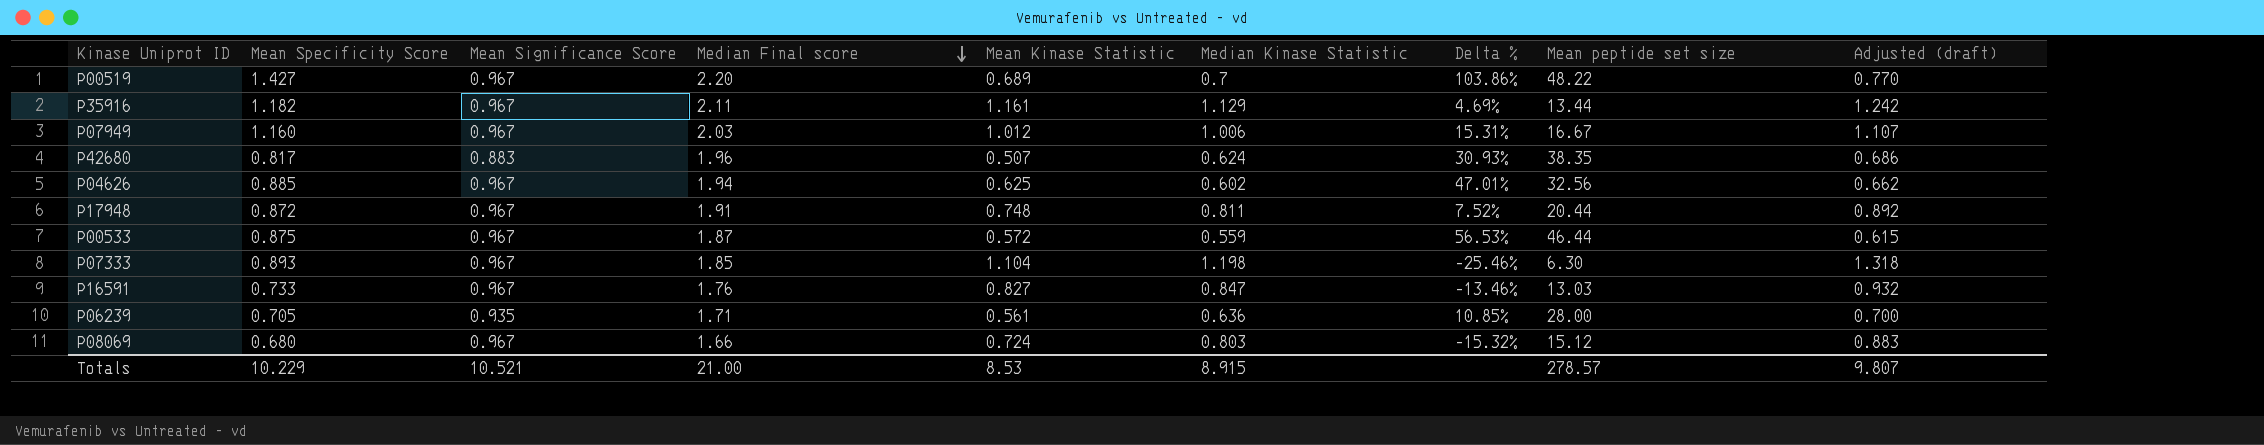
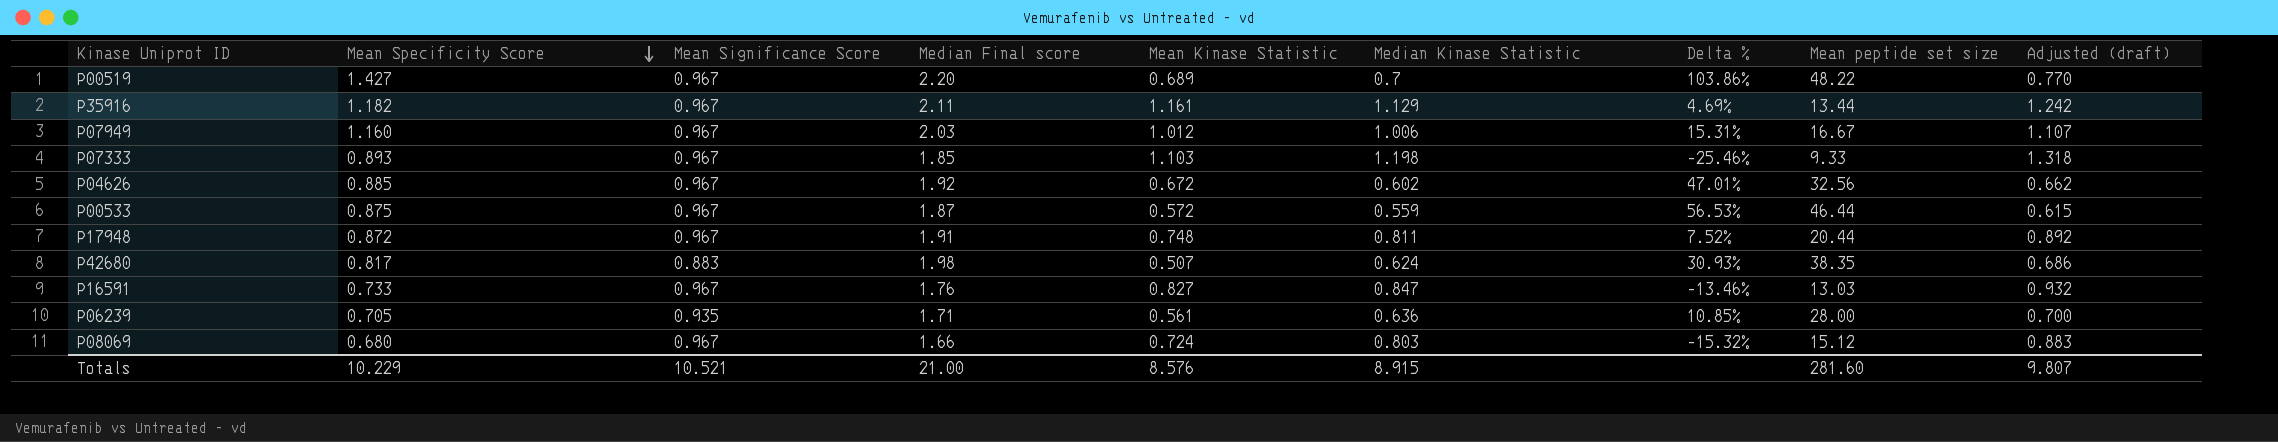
row order: Median Final score descending -> Mean Specificity Score descending
P07333 | Mean Kinase Statistic: 1.104 -> 1.103
P07333 | Mean peptide set size: 6.30 -> 9.33
P04626 | Median Final score: 1.94 -> 1.92
P04626 | Mean Kinase Statistic: 0.625 -> 0.672
P42680 | Median Final score: 1.96 -> 1.98
Totals | Mean Kinase Statistic: 8.53 -> 8.576
Totals | Mean peptide set size: 278.57 -> 281.60

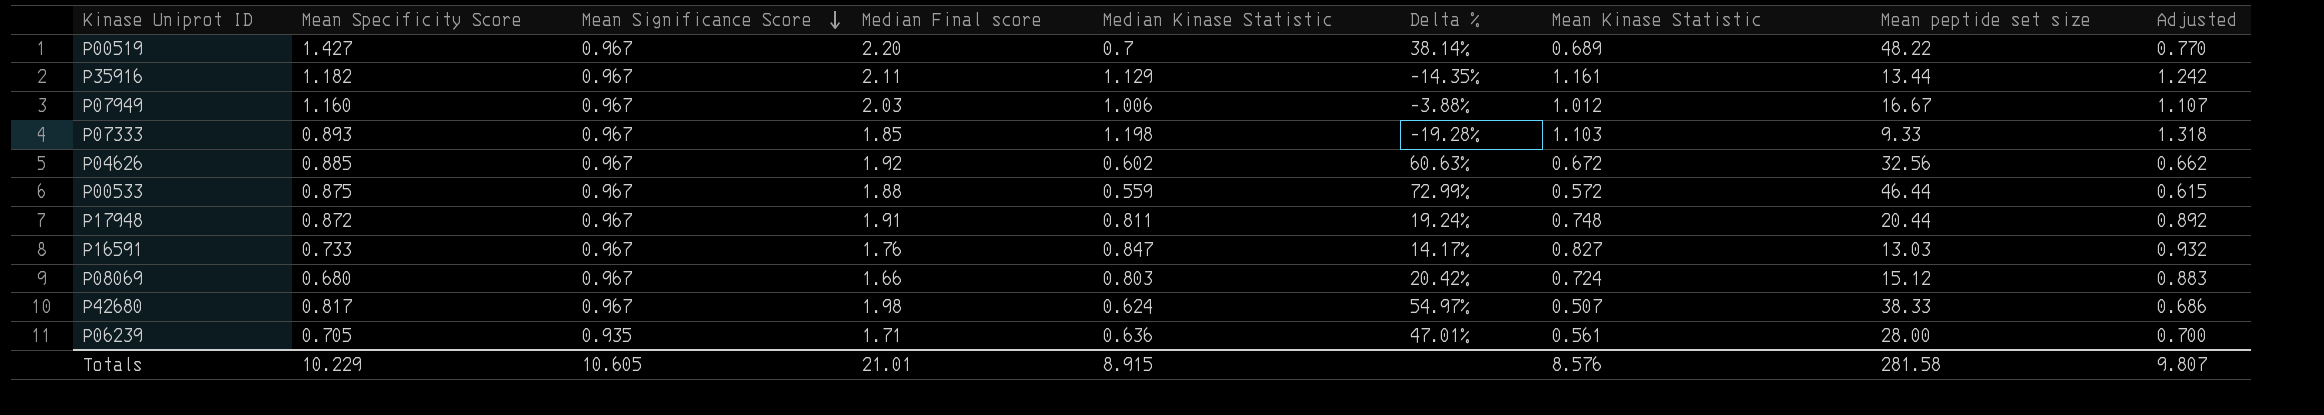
row order: Mean Specificity Score descending -> Mean Significance Score descending
column Delta % | formula: ([Mean Specificity Score] - [Median Kinase Statistic]) / [Median Kinase Statistic] -> ([Mean Significance Score] - [Median Kinase Statistic]) / [Median Kinase Statistic]
column Mean Kinase Statistic | position: 5 -> 7
column name: Adjusted (draft) -> Adjusted
P00533 | Median Final score: 1.87 -> 1.88
P42680 | Mean Significance Score: 0.883 -> 0.967
P42680 | Mean peptide set size: 38.35 -> 38.33
Totals | Mean Significance Score: 10.521 -> 10.605
Totals | Median Final score: 21.00 -> 21.01
Totals | Mean peptide set size: 281.60 -> 281.58

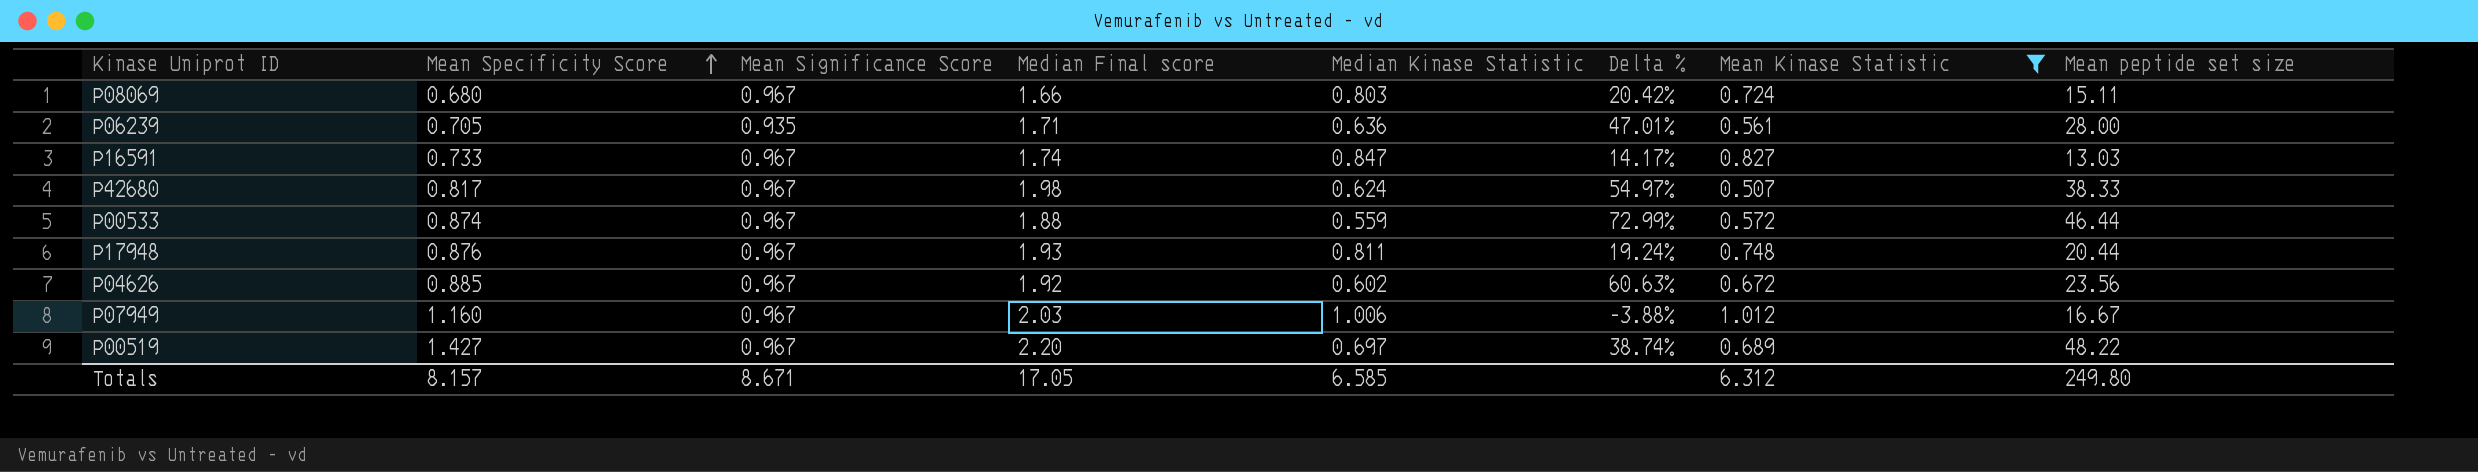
filter: none -> Mean Kinase Statistic <= 1.012
row order: Mean Significance Score descending -> Mean Specificity Score ascending
column Adjusted | formula: [Median Kinase Statistic] * 1.1 -> none
P08069 | Mean peptide set size: 15.12 -> 15.11
P16591 | Median Final score: 1.76 -> 1.74
P00533 | Mean Specificity Score: 0.875 -> 0.874
P17948 | Mean Specificity Score: 0.872 -> 0.876
P17948 | Median Final score: 1.91 -> 1.93
P04626 | Mean peptide set size: 32.56 -> 23.56
P00519 | Median Kinase Statistic: 0.7 -> 0.697
P00519 | Delta %: 38.14% -> 38.74%
Totals | Mean Specificity Score: 10.229 -> 8.157
Totals | Mean Significance Score: 10.605 -> 8.671
Totals | Median Final score: 21.01 -> 17.05
Totals | Median Kinase Statistic: 8.915 -> 6.585
Totals | Mean Kinase Statistic: 8.576 -> 6.312
Totals | Mean peptide set size: 281.58 -> 249.80

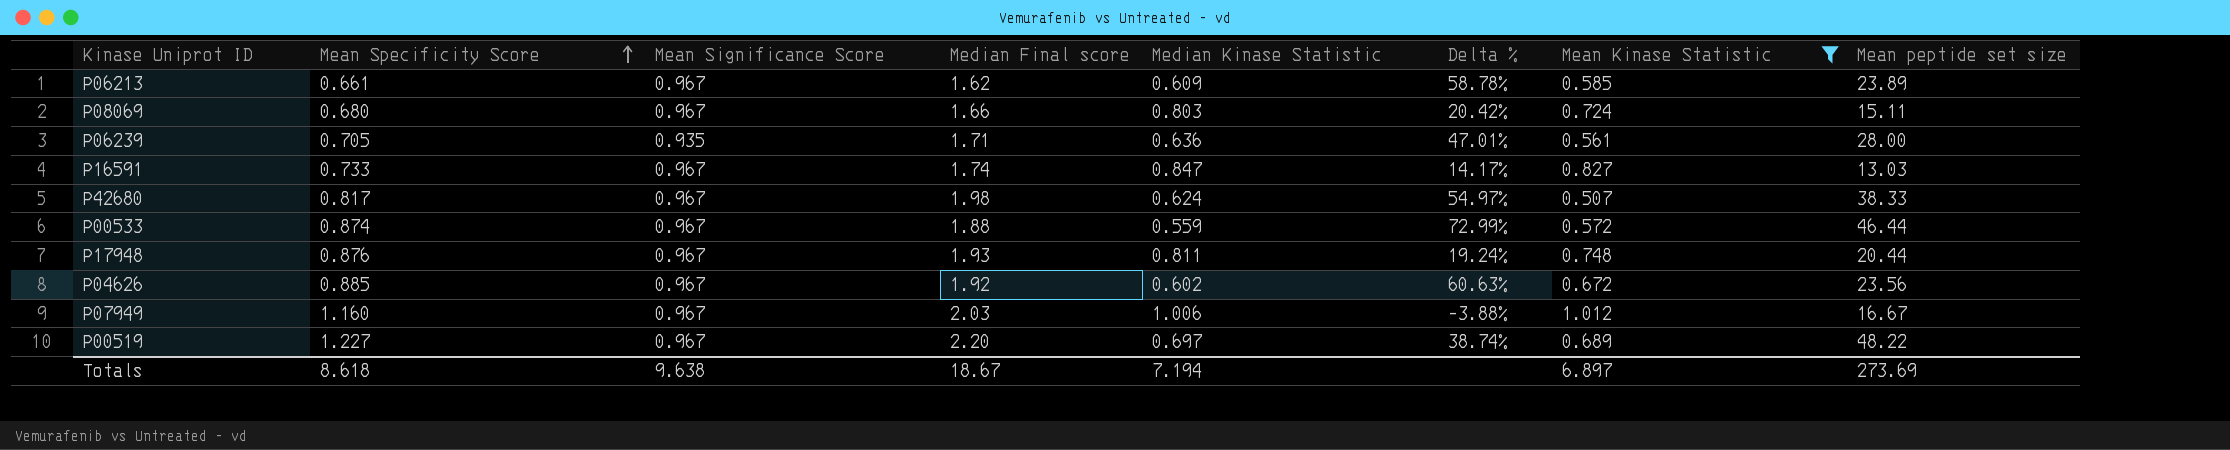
row P06213: none -> 0.661 | 0.967 | 1.62 | 0.609 | 58.78% | 0.585 | 23.89
P00519 | Mean Specificity Score: 1.427 -> 1.227
Totals | Mean Specificity Score: 8.157 -> 8.618
Totals | Mean Significance Score: 8.671 -> 9.638
Totals | Median Final score: 17.05 -> 18.67
Totals | Median Kinase Statistic: 6.585 -> 7.194
Totals | Mean Kinase Statistic: 6.312 -> 6.897
Totals | Mean peptide set size: 249.80 -> 273.69

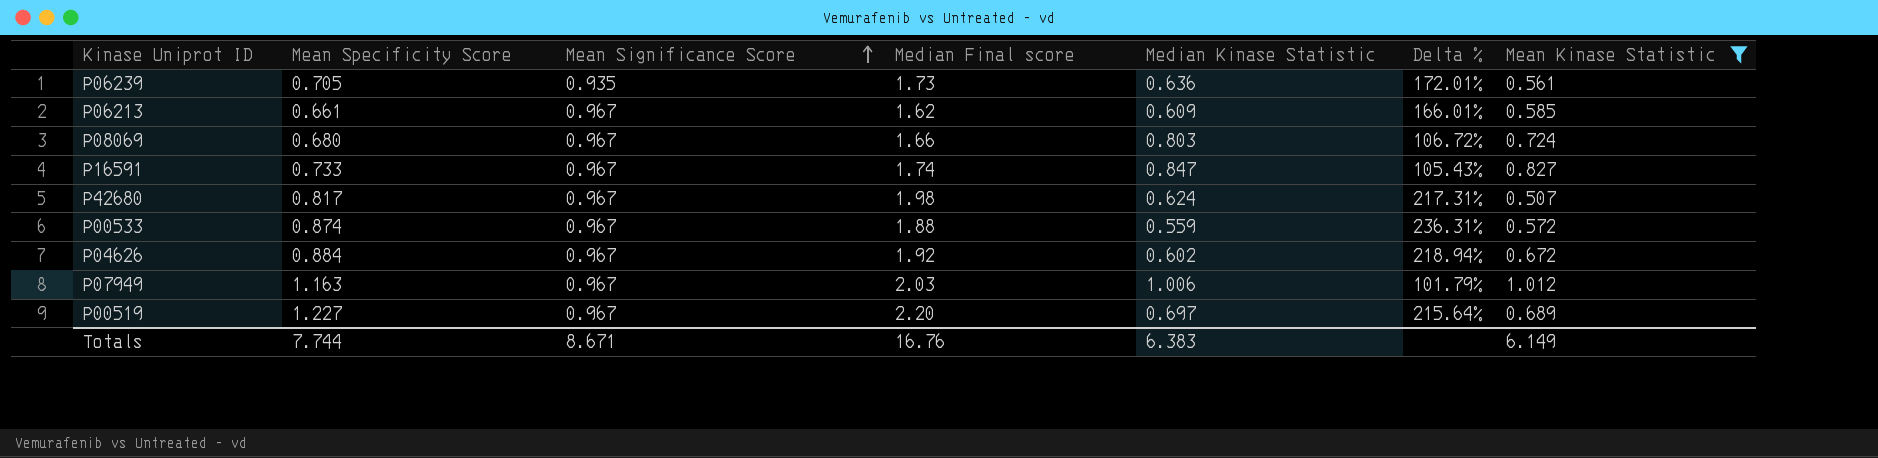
row order: Mean Specificity Score ascending -> Mean Significance Score ascending
column Mean peptide set size | position: 8 -> none
column Delta % | formula: ([Mean Significance Score] - [Median Kinase Statistic]) / [Median Kinase Statistic] -> ([Median Final score] - [Median Kinase Statistic]) / [Median Kinase Statistic]
row P17948: 0.876 | 0.967 | 1.93 | 0.811 | 19.24% | 0.748 | 20.44 -> none
P06239 | Median Final score: 1.71 -> 1.73
P04626 | Mean Specificity Score: 0.885 -> 0.884
P07949 | Mean Specificity Score: 1.160 -> 1.163
Totals | Mean Specificity Score: 8.618 -> 7.744
Totals | Mean Significance Score: 9.638 -> 8.671
Totals | Median Final score: 18.67 -> 16.76
Totals | Median Kinase Statistic: 7.194 -> 6.383
Totals | Mean Kinase Statistic: 6.897 -> 6.149

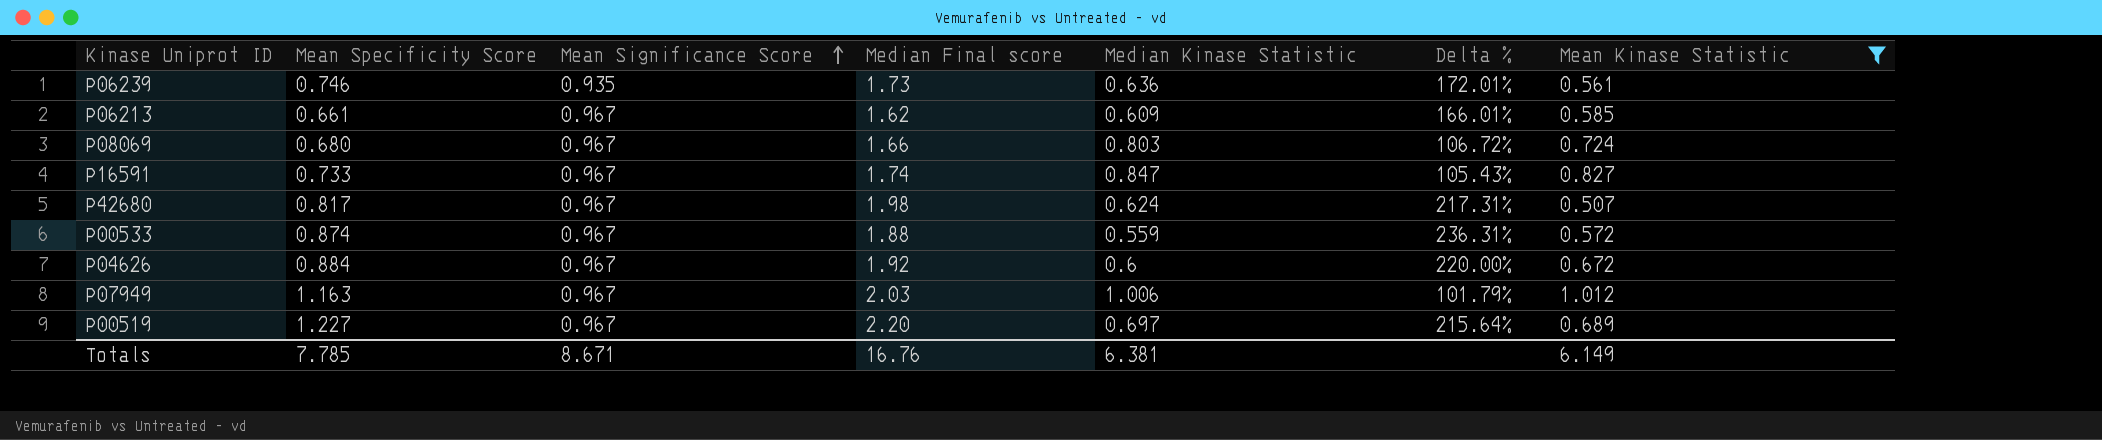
P06239 | Mean Specificity Score: 0.705 -> 0.746
P04626 | Median Kinase Statistic: 0.602 -> 0.6
P04626 | Delta %: 218.94% -> 220.00%
Totals | Mean Specificity Score: 7.744 -> 7.785
Totals | Median Kinase Statistic: 6.383 -> 6.381

